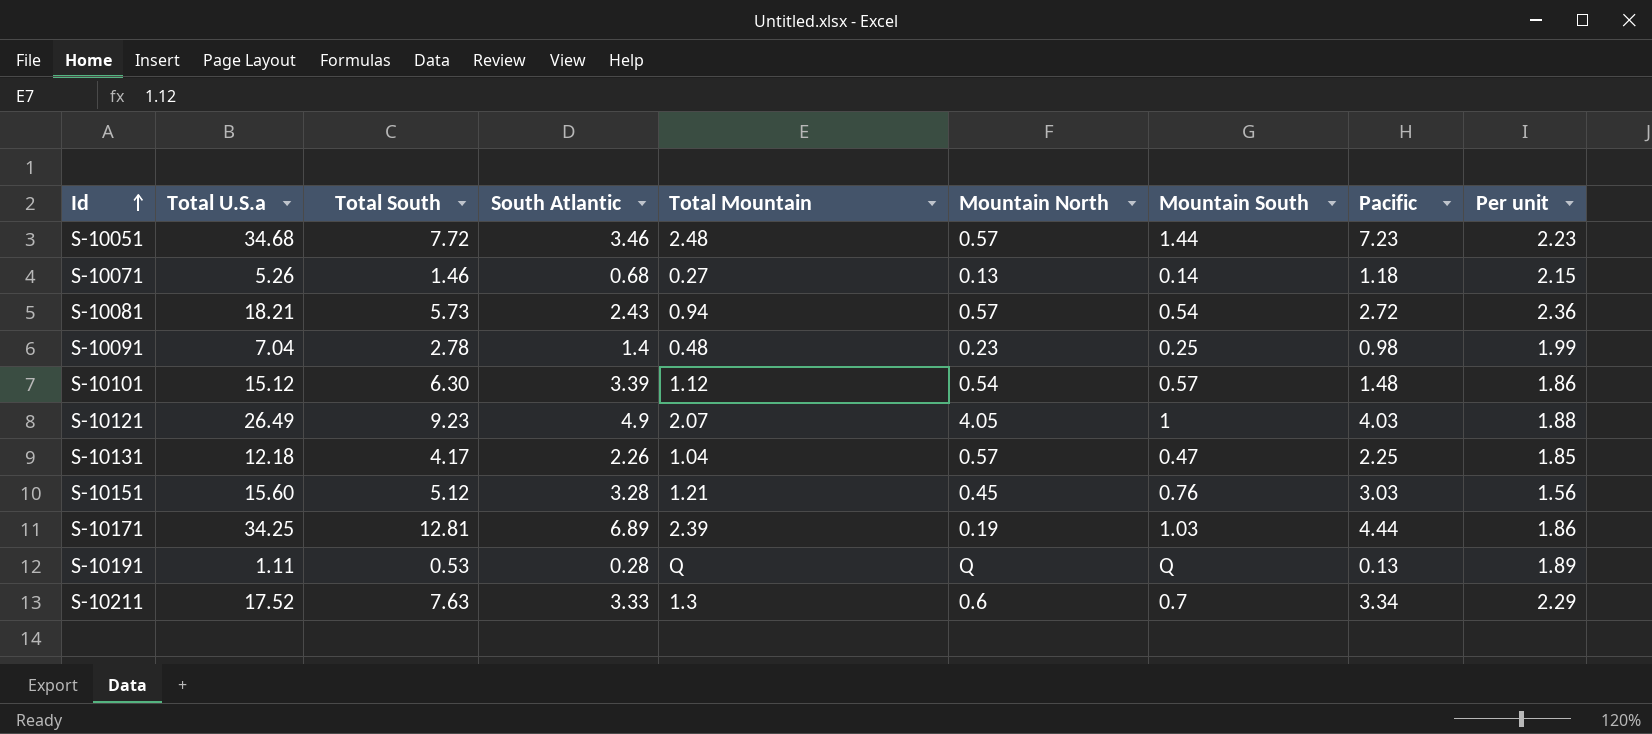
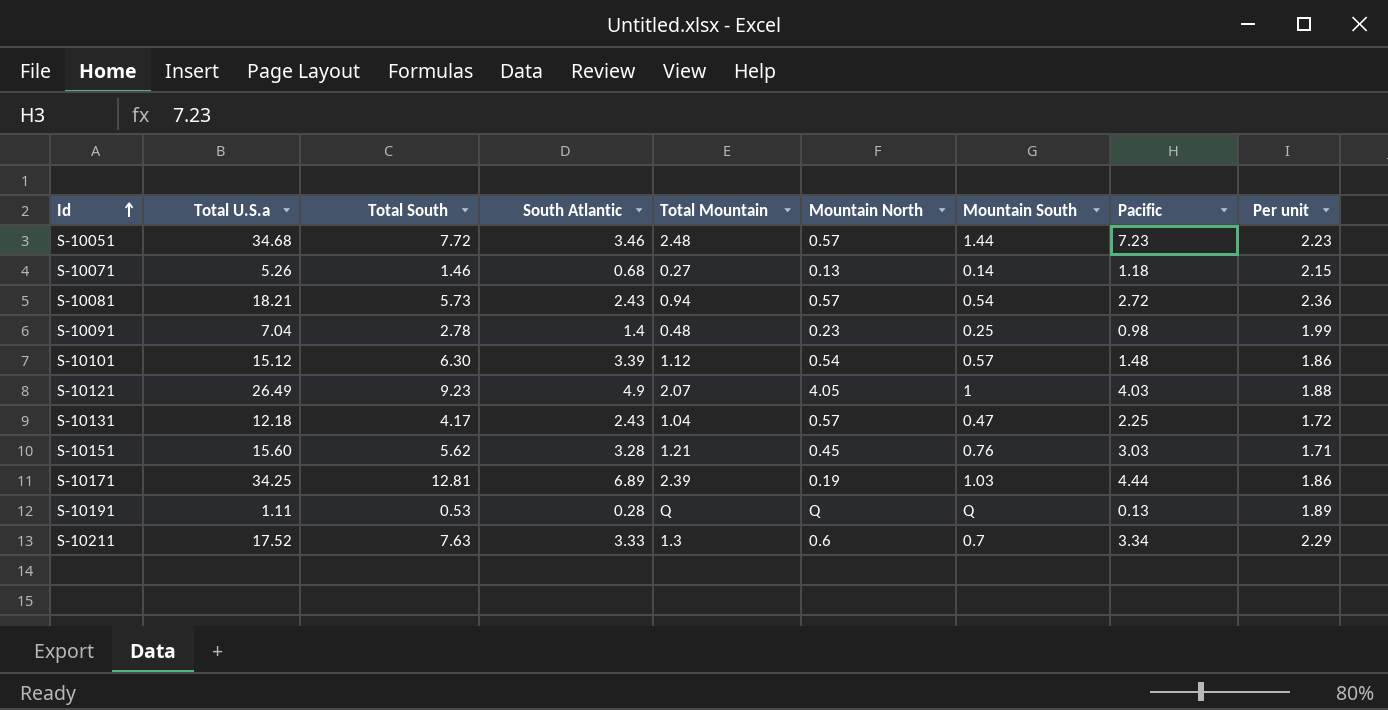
S-10131 | South Atlantic: 2.26 -> 2.43
S-10131 | Per unit: 1.85 -> 1.72
S-10151 | Total South: 5.12 -> 5.62
S-10151 | Per unit: 1.56 -> 1.71

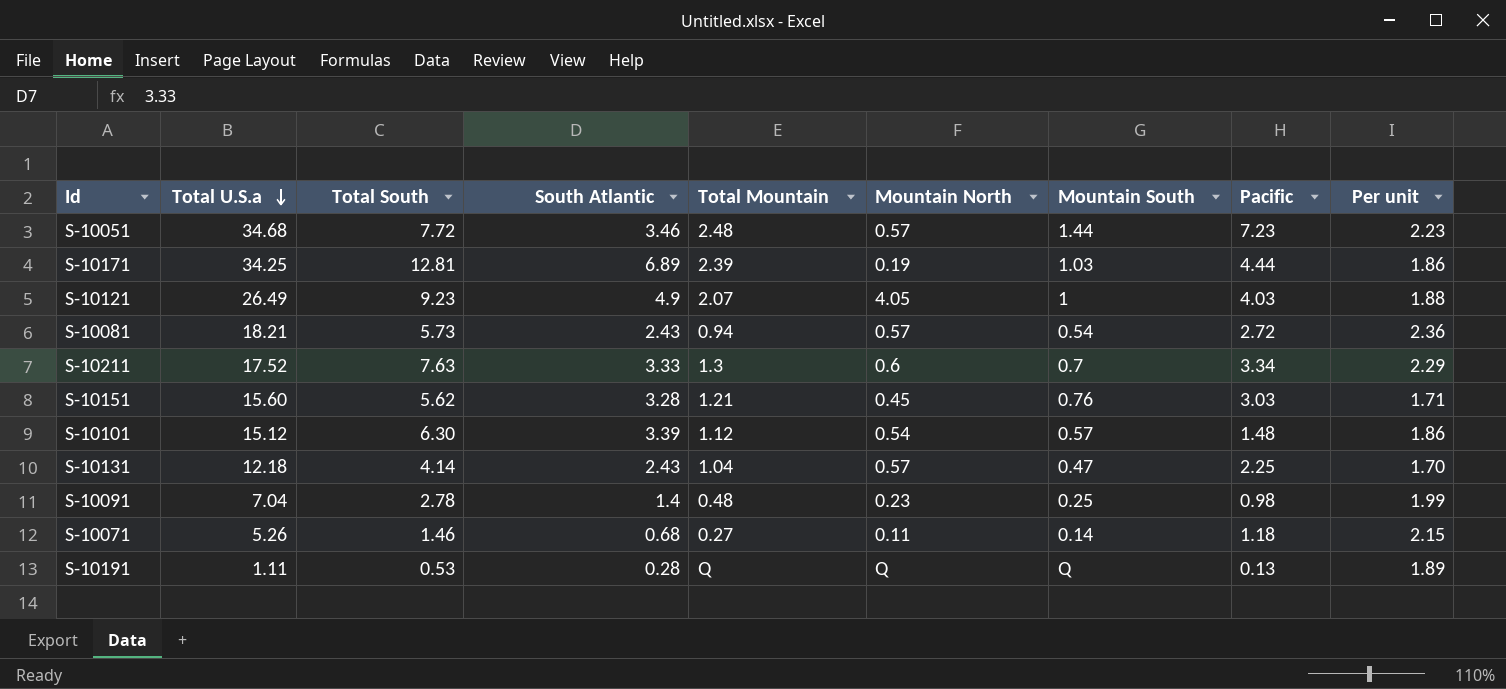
row order: Id ascending -> Total U.S.a descending
S-10131 | Total South: 4.17 -> 4.14
S-10131 | Per unit: 1.72 -> 1.70
S-10071 | Mountain North: 0.13 -> 0.11

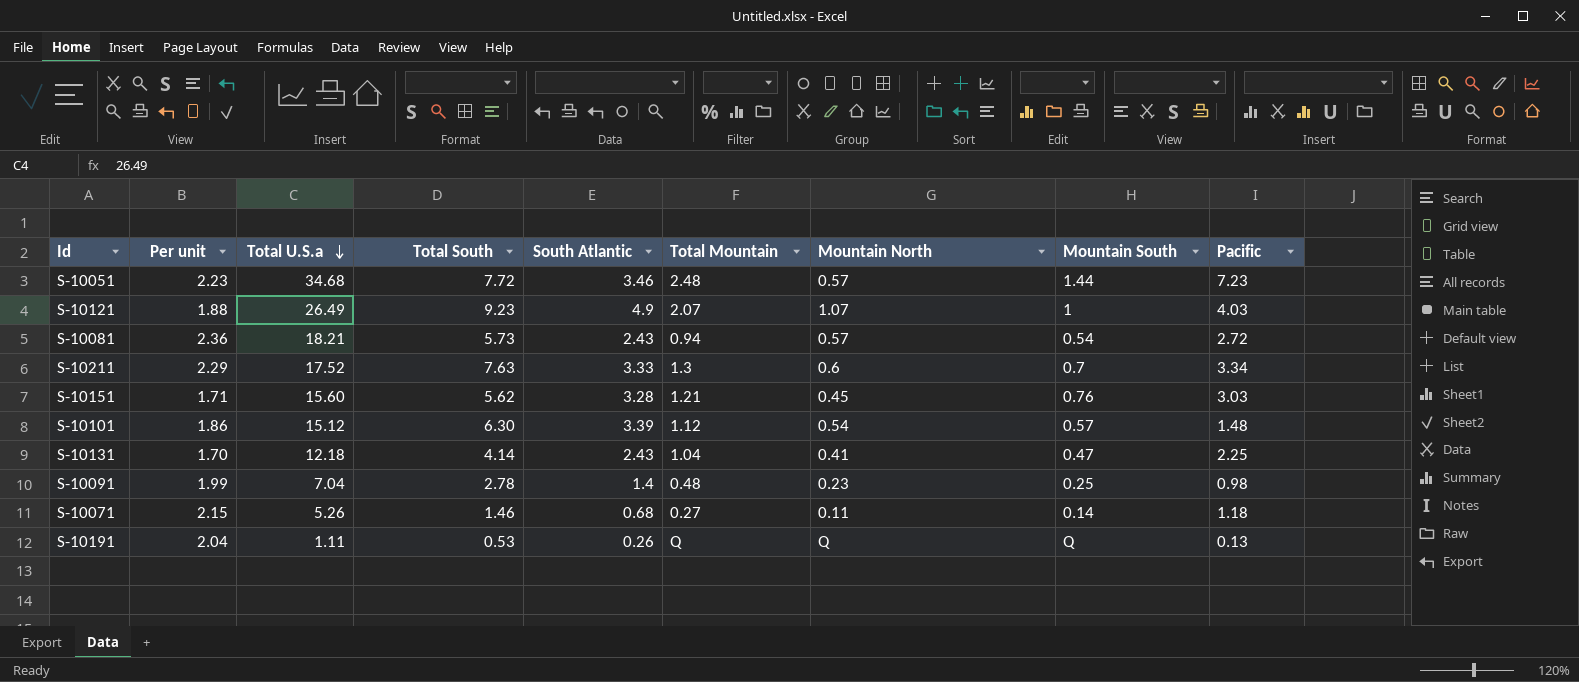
column Per unit | position: 9 -> 2
row S-10171: 34.25 | 12.81 | 6.89 | 2.39 | 0.19 | 1.03 | 4.44 | 1.86 -> none
S-10121 | Mountain North: 4.05 -> 1.07
S-10131 | Mountain North: 0.57 -> 0.41
S-10191 | Per unit: 1.89 -> 2.04
S-10191 | South Atlantic: 0.28 -> 0.26

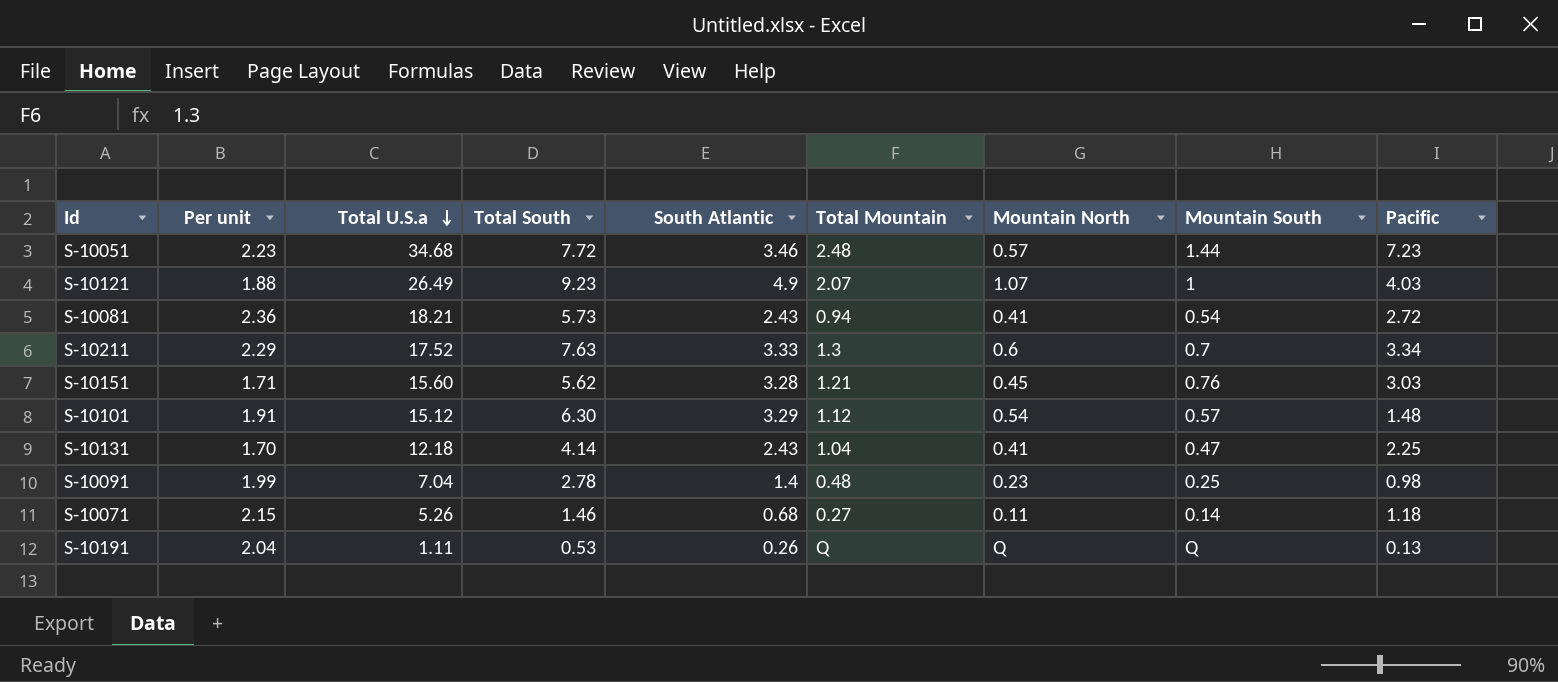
S-10081 | Mountain North: 0.57 -> 0.41
S-10101 | Per unit: 1.86 -> 1.91
S-10101 | South Atlantic: 3.39 -> 3.29

